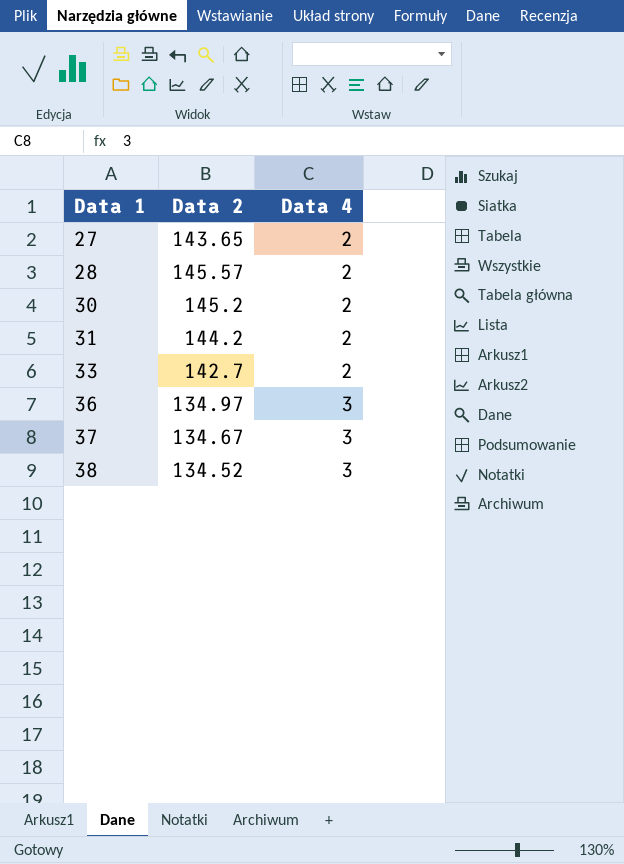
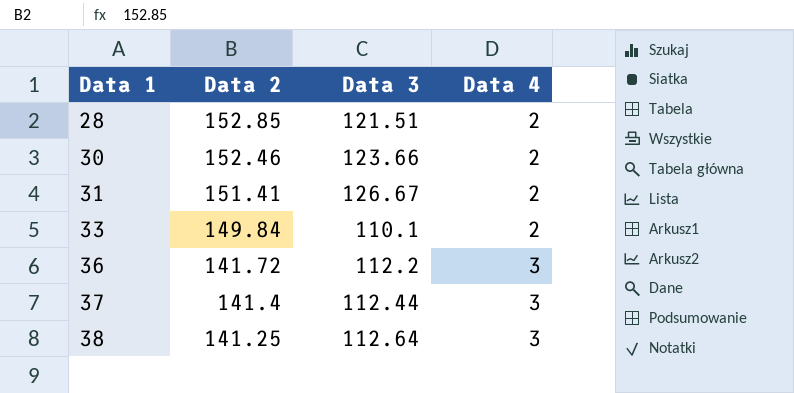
column Data 3 | position: none -> 3
row 27: 143.65 | 2 -> none
28 | Data 2: 145.57 -> 152.85
30 | Data 2: 145.2 -> 152.46
31 | Data 2: 144.2 -> 151.41
33 | Data 2: 142.7 -> 149.84
36 | Data 2: 134.97 -> 141.72
37 | Data 2: 134.67 -> 141.4
38 | Data 2: 134.52 -> 141.25

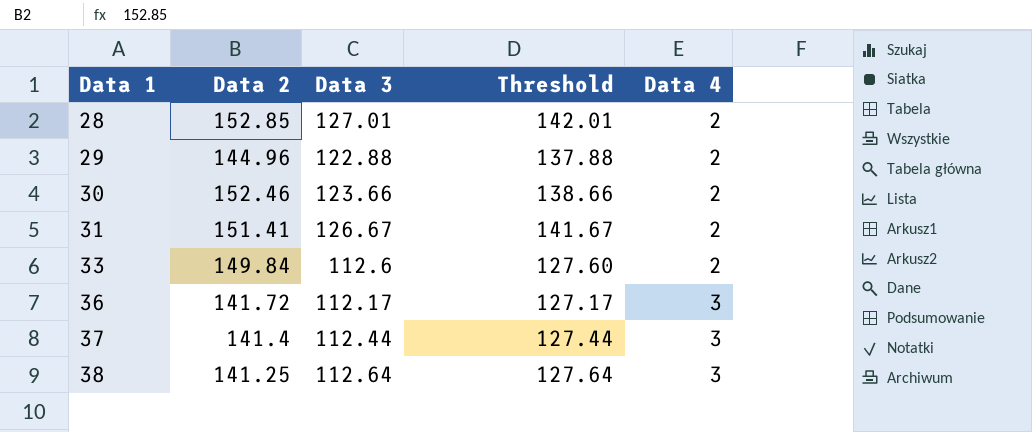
column Threshold | formula: none -> [Data 3] + 15
28 | Data 3: 121.51 -> 127.01
row 29: none -> 144.96 | 122.88 | 137.88 | 2
33 | Data 3: 110.1 -> 112.6
36 | Data 3: 112.2 -> 112.17

